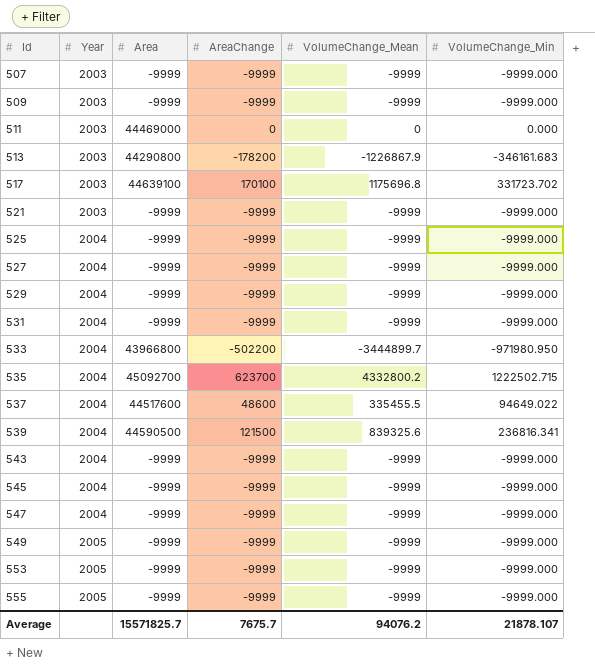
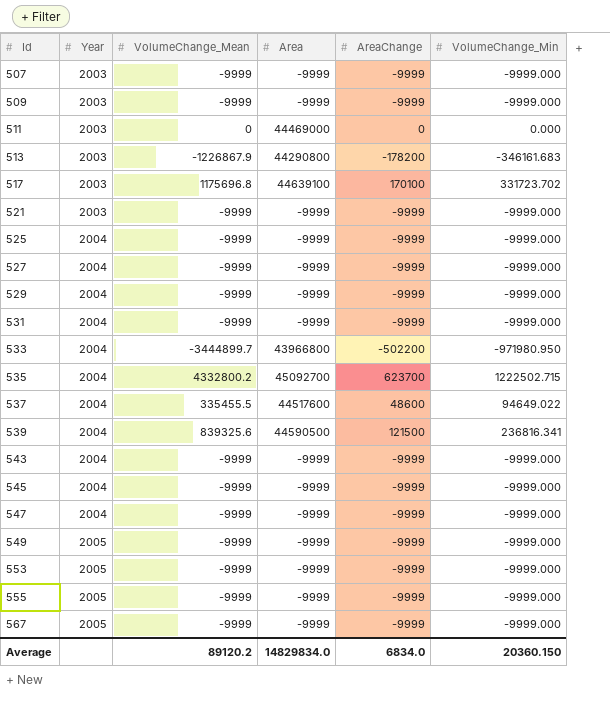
column VolumeChange_Mean | position: 5 -> 3
row 567: none -> 2005 | -9999 | -9999 | -9999 | -9999.000
Average | VolumeChange_Mean: 94076.2 -> 89120.2
Average | Area: 15571825.7 -> 14829834.0
Average | AreaChange: 7675.7 -> 6834.0
Average | VolumeChange_Min: 21878.107 -> 20360.150

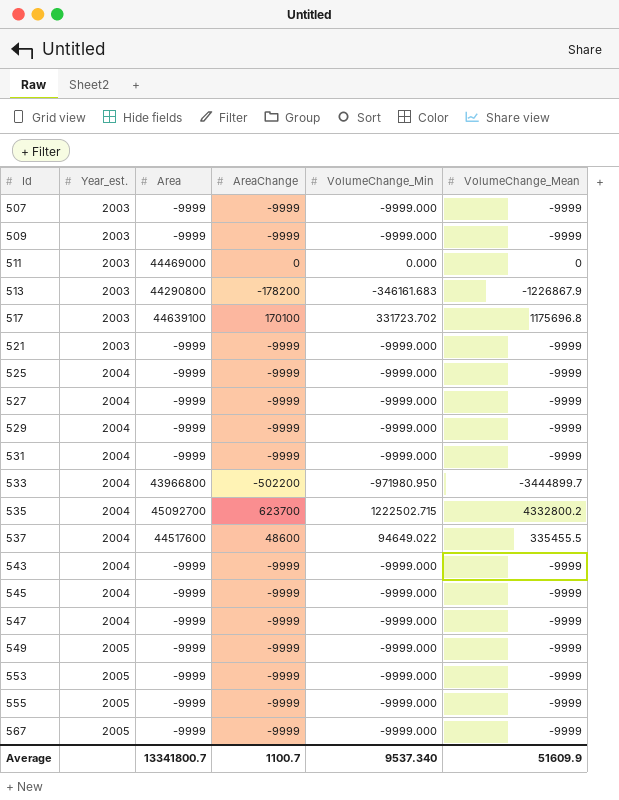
column name: Year -> Year_est.
column VolumeChange_Mean | position: 3 -> 6
row 539: 2004 | 839325.6 | 44590500 | 121500 | 236816.341 -> none
Average | Area: 14829834.0 -> 13341800.7
Average | AreaChange: 6834.0 -> 1100.7
Average | VolumeChange_Min: 20360.150 -> 9537.340
Average | VolumeChange_Mean: 89120.2 -> 51609.9

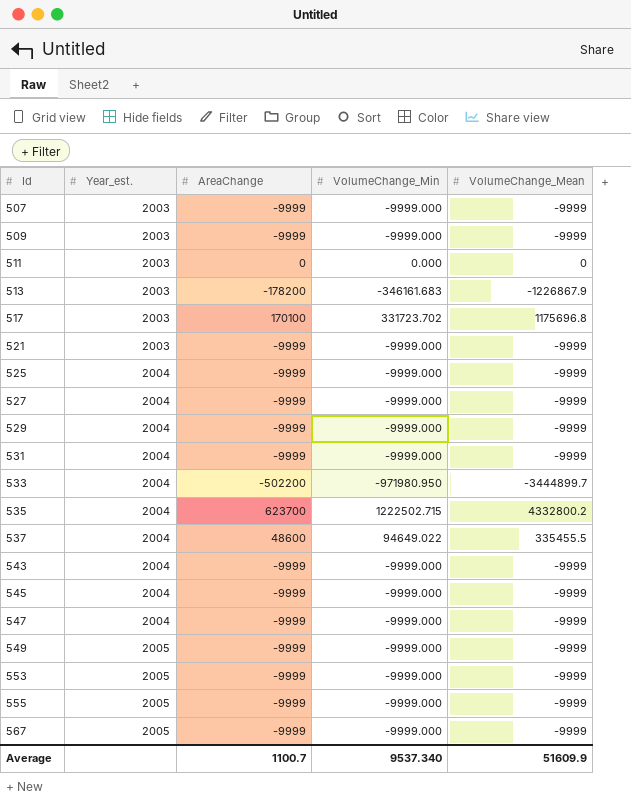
column Area | position: 3 -> none

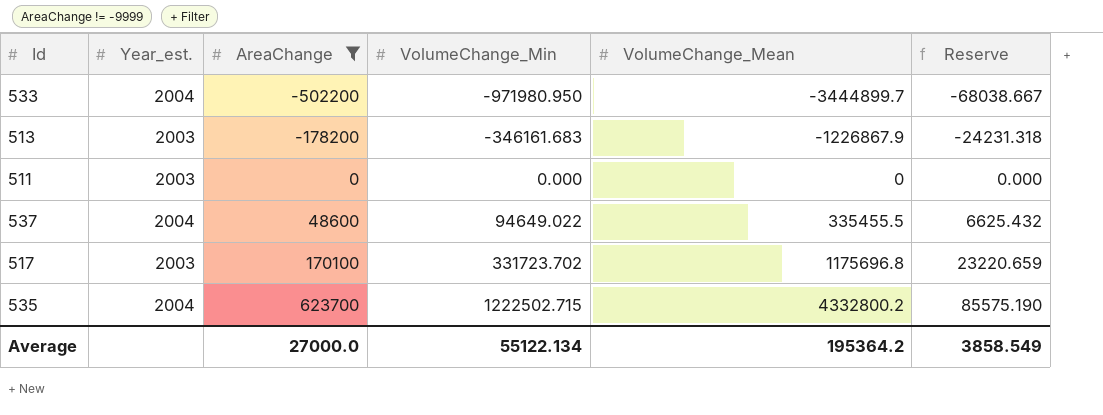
filter: none -> AreaChange != -9999
row order: Id ascending -> AreaChange ascending
column Reserve | formula: none -> [VolumeChange_Min] * 0.07
Average | AreaChange: 1100.7 -> 27000.0
Average | VolumeChange_Min: 9537.340 -> 55122.134
Average | VolumeChange_Mean: 51609.9 -> 195364.2

